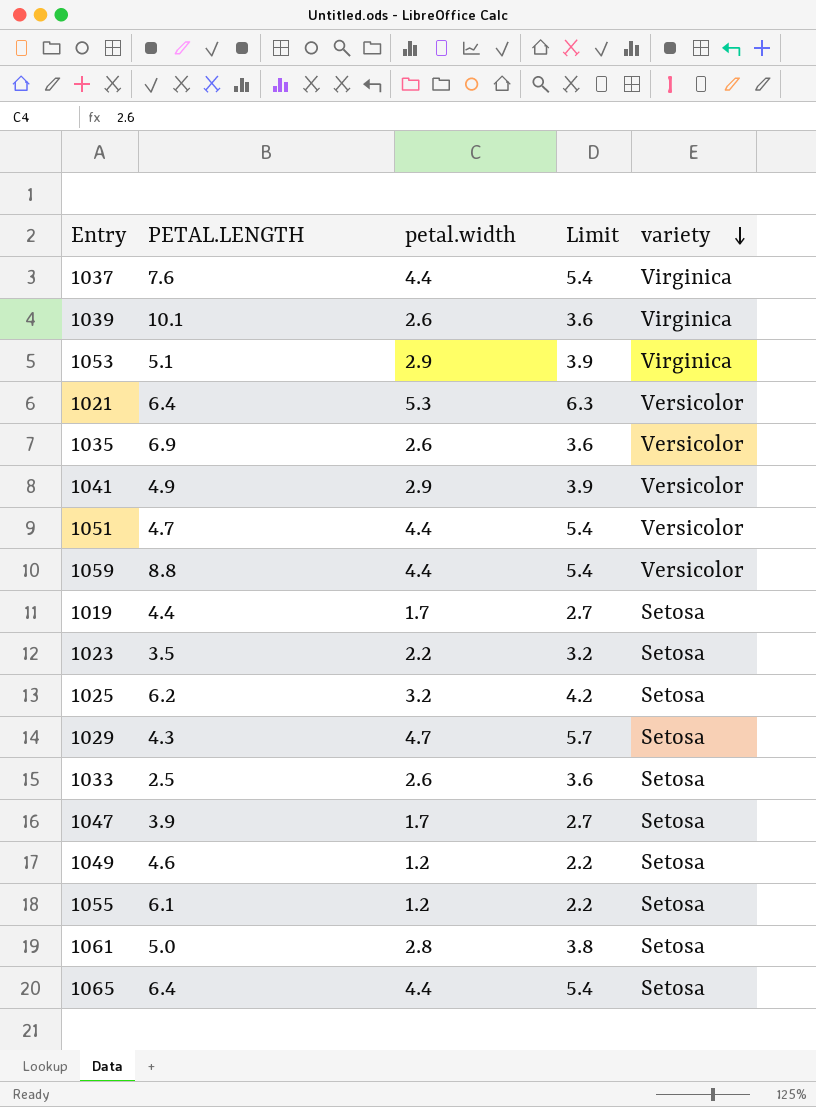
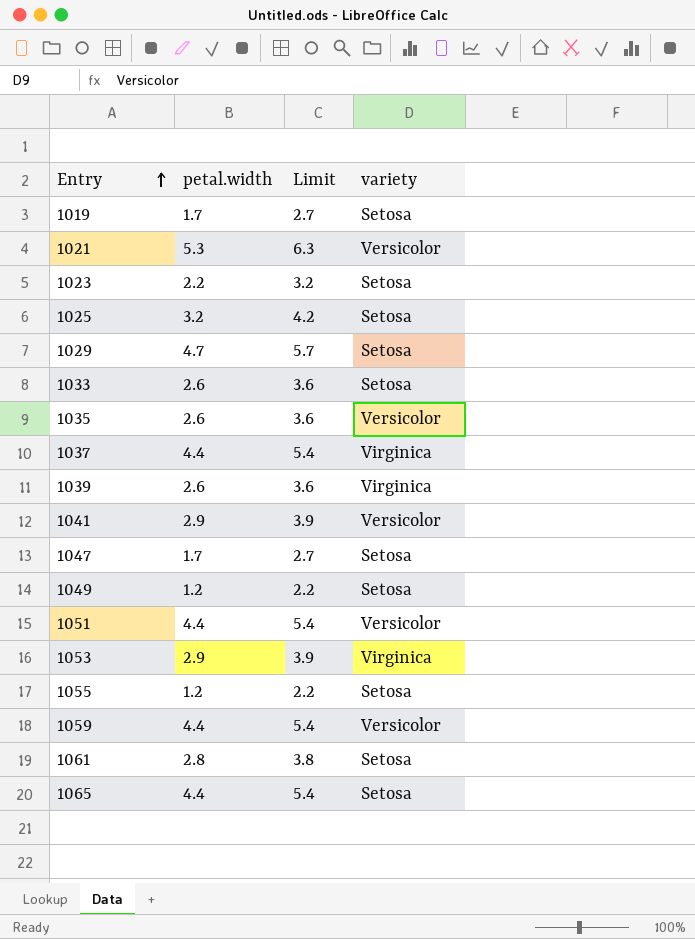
row order: variety descending -> Entry ascending
column PETAL.LENGTH | position: 2 -> none

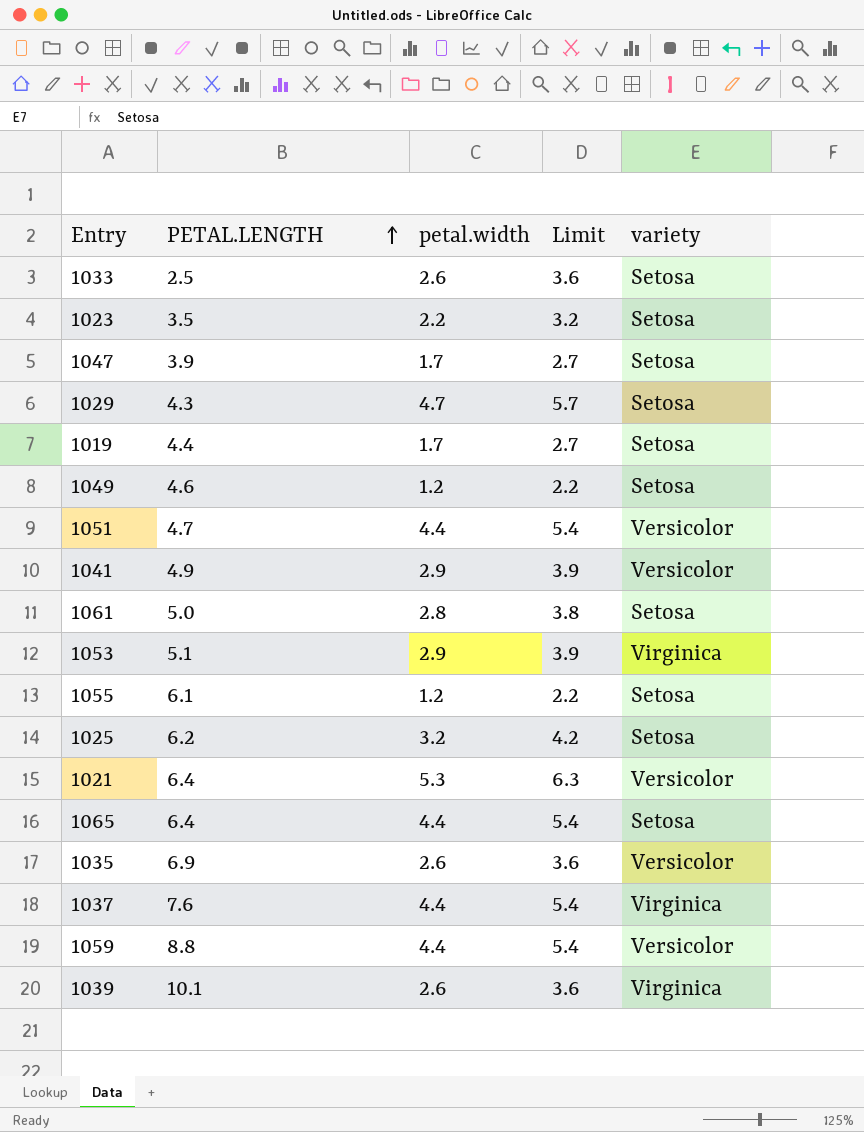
row order: Entry ascending -> PETAL.LENGTH ascending
column PETAL.LENGTH | position: none -> 2

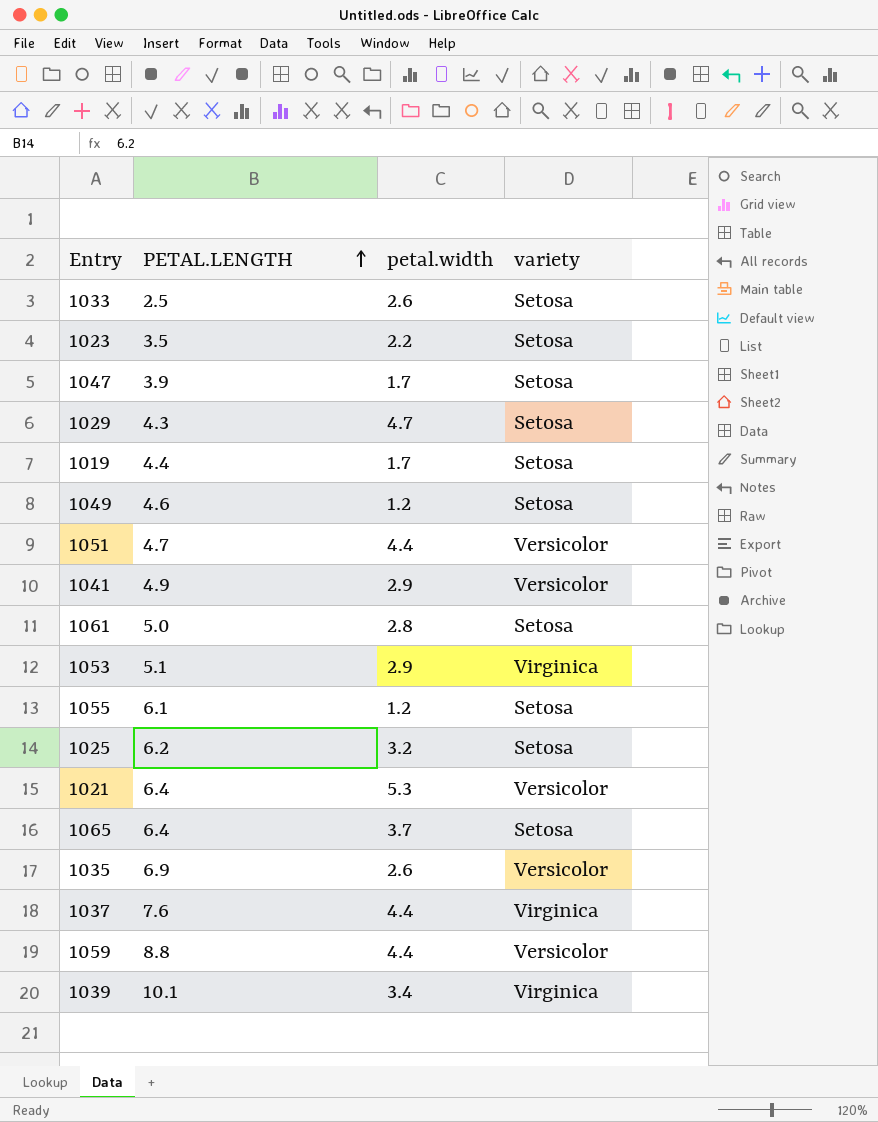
column Limit | formula: [petal.width] + 1 -> none
1065 | petal.width: 4.4 -> 3.7
1039 | petal.width: 2.6 -> 3.4

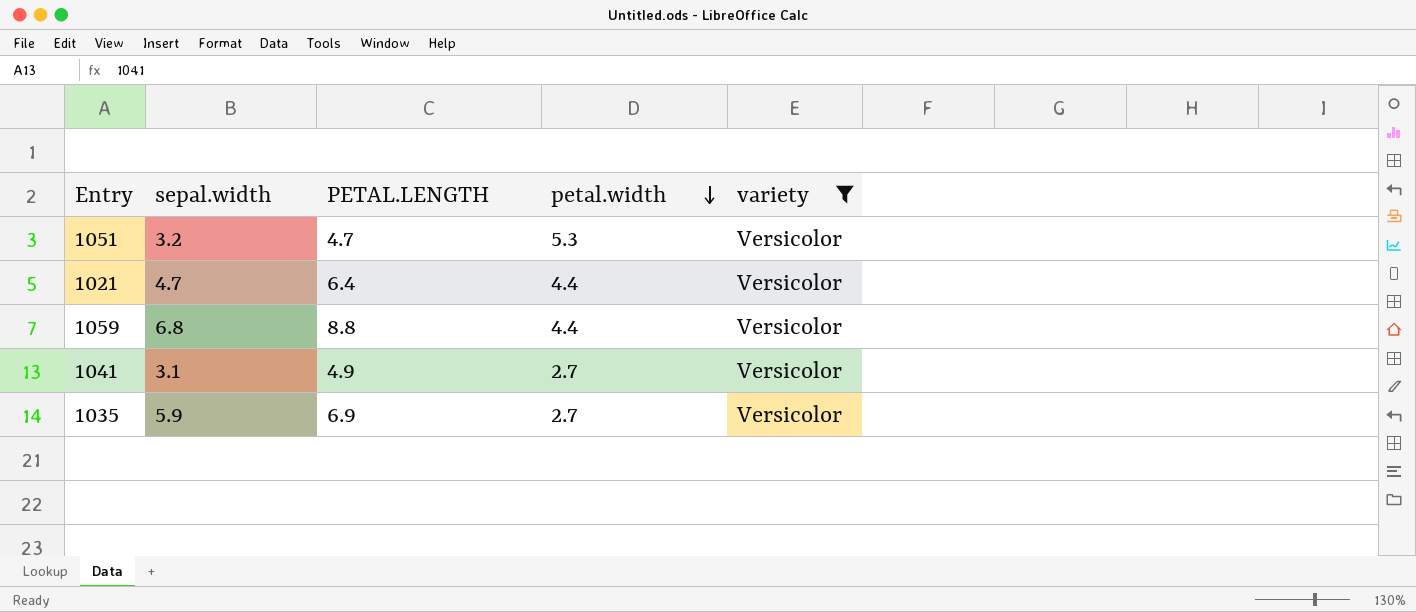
filter: none -> variety = Versicolor
row order: PETAL.LENGTH ascending -> petal.width descending
column sepal.width | position: none -> 2
1051 | petal.width: 4.4 -> 5.3
1021 | petal.width: 5.3 -> 4.4
1041 | petal.width: 2.9 -> 2.7
1035 | petal.width: 2.6 -> 2.7

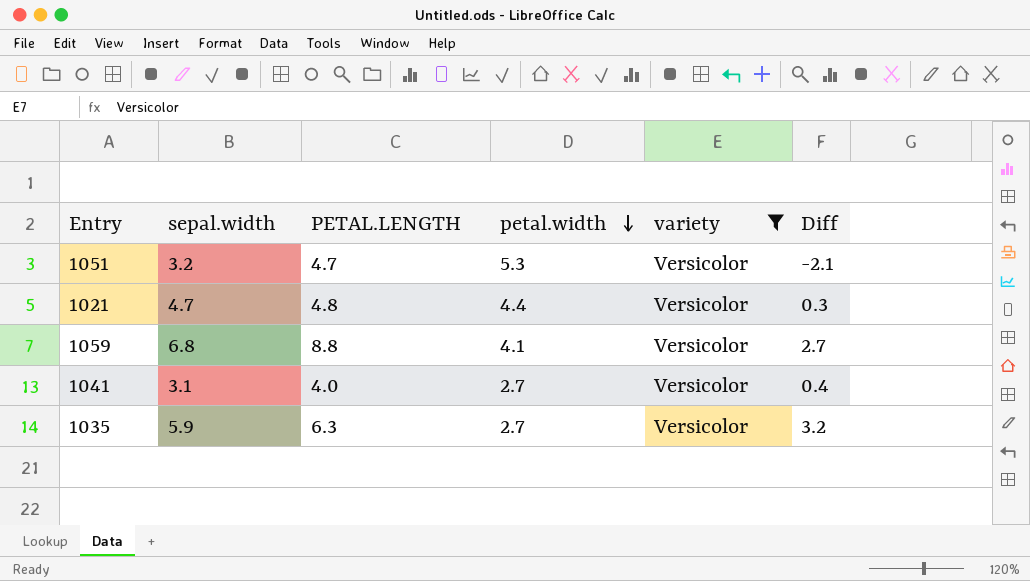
column Diff | formula: none -> [sepal.width] - [petal.width]
1021 | PETAL.LENGTH: 6.4 -> 4.8
1059 | petal.width: 4.4 -> 4.1
1041 | PETAL.LENGTH: 4.9 -> 4.0
1035 | PETAL.LENGTH: 6.9 -> 6.3

